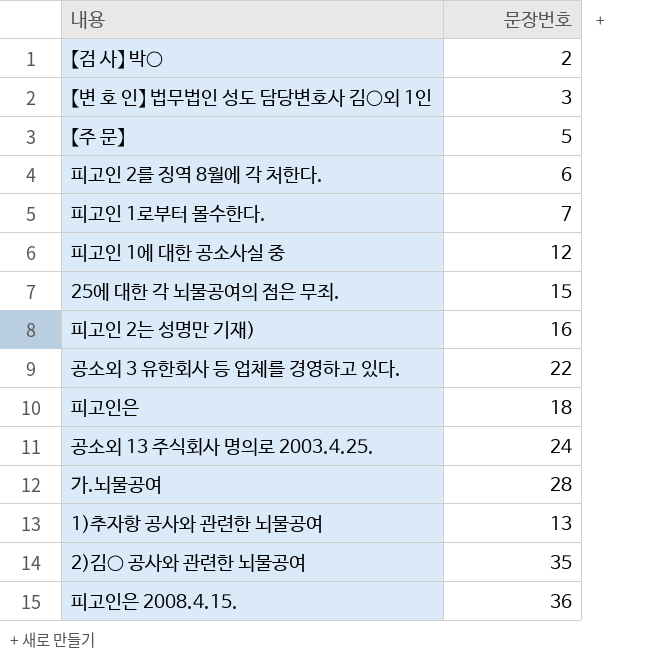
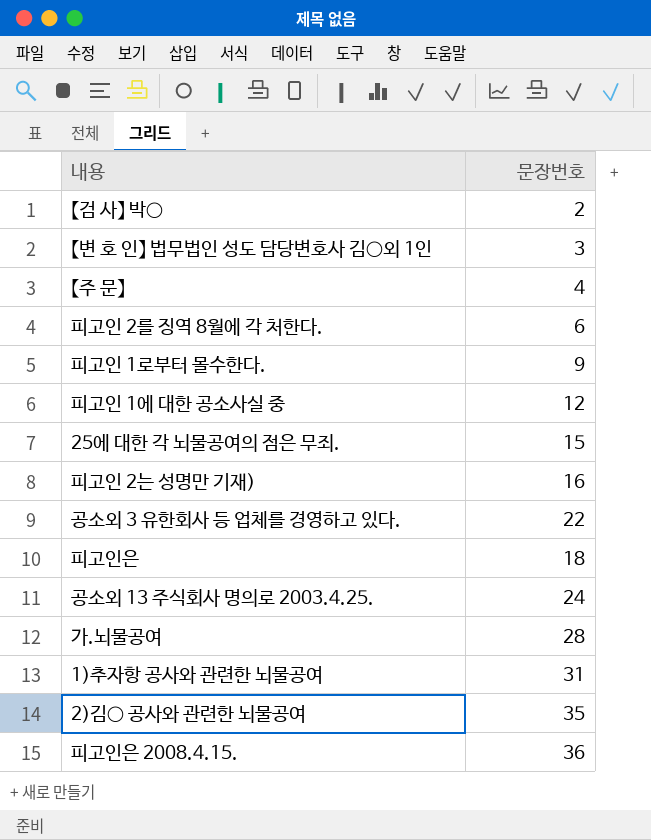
【주 문】 | 문장번호: 5 -> 4
피고인 1로부터 몰수한다. | 문장번호: 7 -> 9
1)추자항 공사와 관련한 뇌물공여 | 문장번호: 13 -> 31

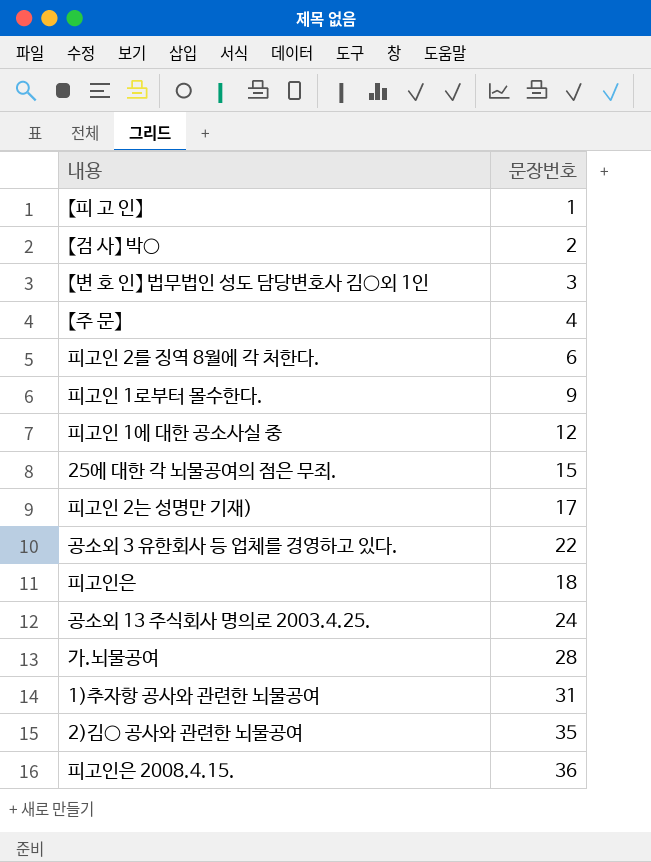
row 【피 고 인】: none -> 1
피고인 2는 성명만 기재) | 문장번호: 16 -> 17

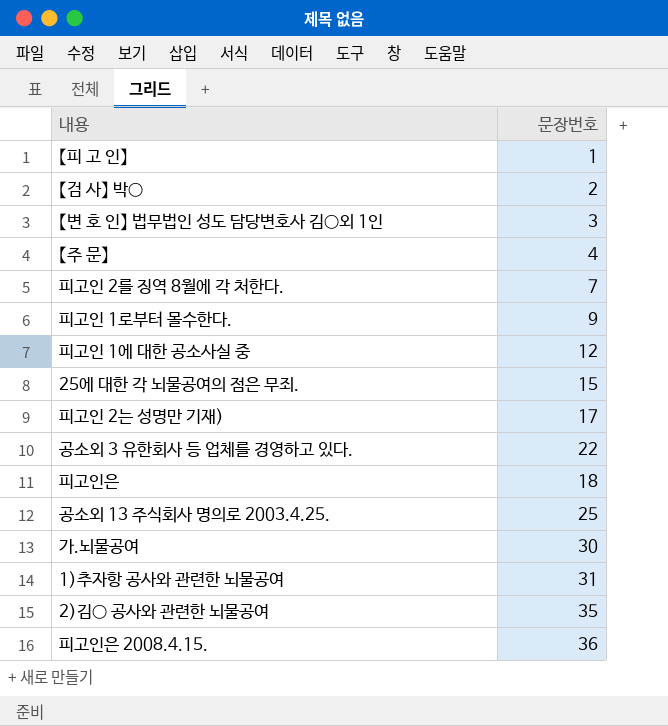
피고인 2를 징역 8월에 각 처한다. | 문장번호: 6 -> 7
공소외 13 주식회사 명의로 2003.4.25. | 문장번호: 24 -> 25
가.뇌물공여 | 문장번호: 28 -> 30

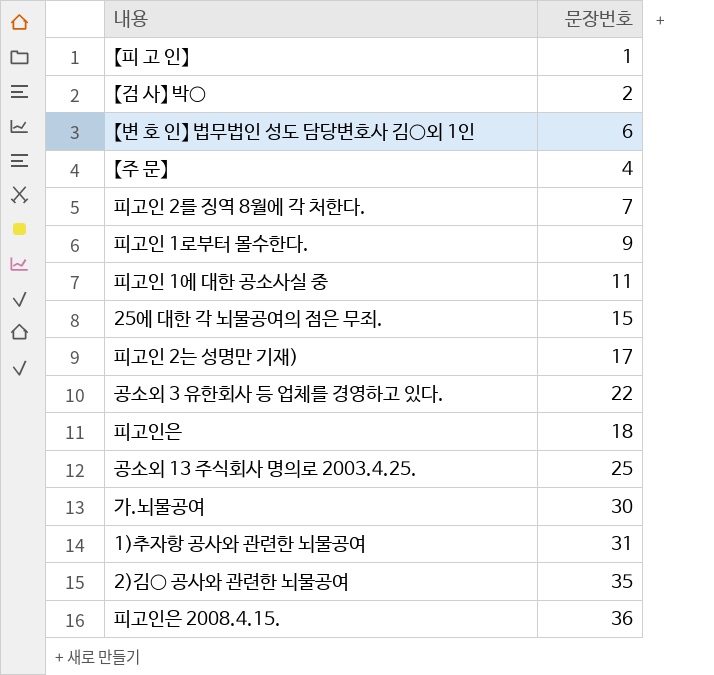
【변 호 인】 법무법인 성도 담당변호사 김○외 1인 | 문장번호: 3 -> 6
피고인 1에 대한 공소사실 중 | 문장번호: 12 -> 11

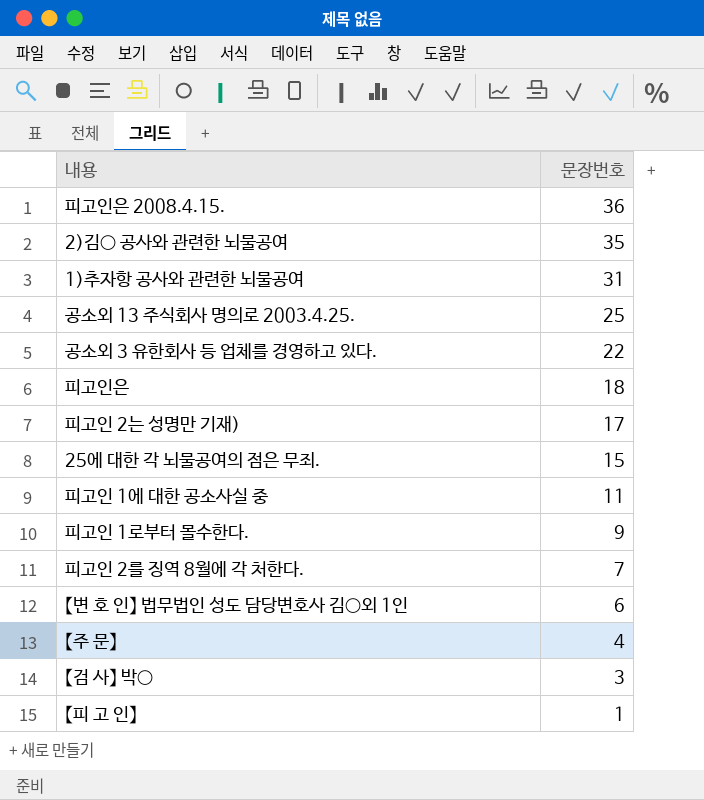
row order: none -> 문장번호 descending
row 가.뇌물공여: 30 -> none
【검 사】 박○ | 문장번호: 2 -> 3

